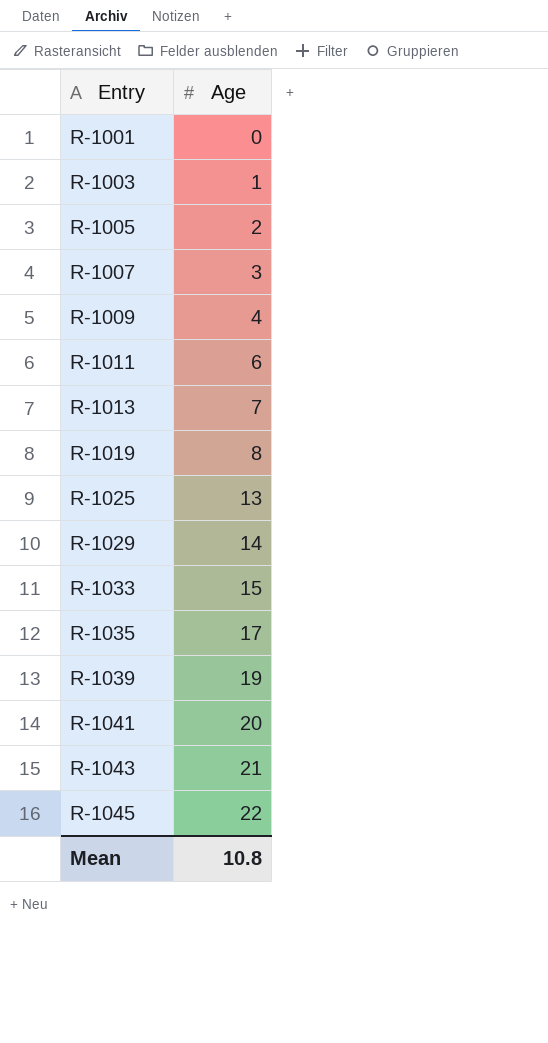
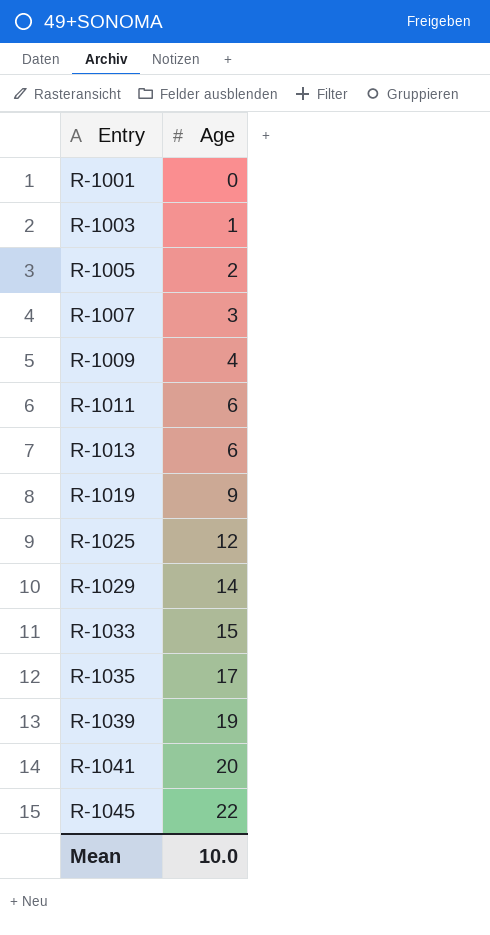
row R-1043: 21 -> none
R-1013 | Age: 7 -> 6
R-1019 | Age: 8 -> 9
R-1025 | Age: 13 -> 12
Mean | Age: 10.8 -> 10.0

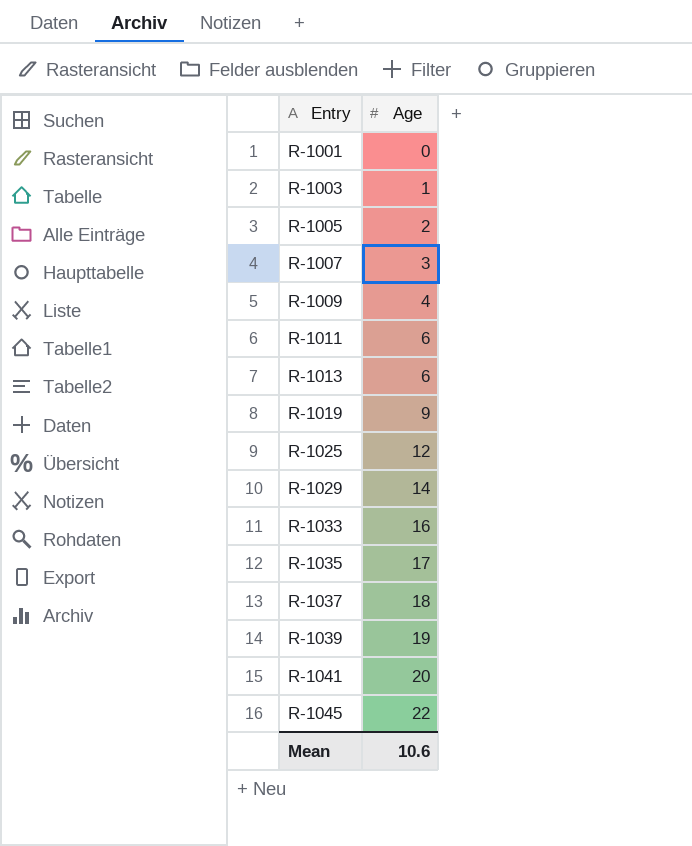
R-1033 | Age: 15 -> 16
row R-1037: none -> 18
Mean | Age: 10.0 -> 10.6

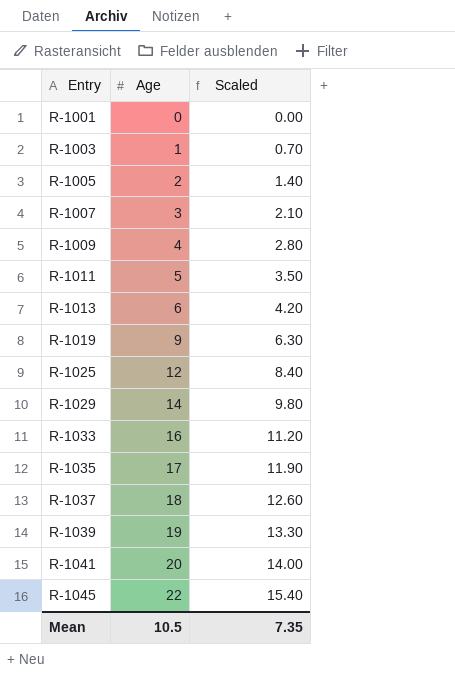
column Scaled | formula: none -> [Age] * 0.7
R-1011 | Age: 6 -> 5
Mean | Age: 10.6 -> 10.5

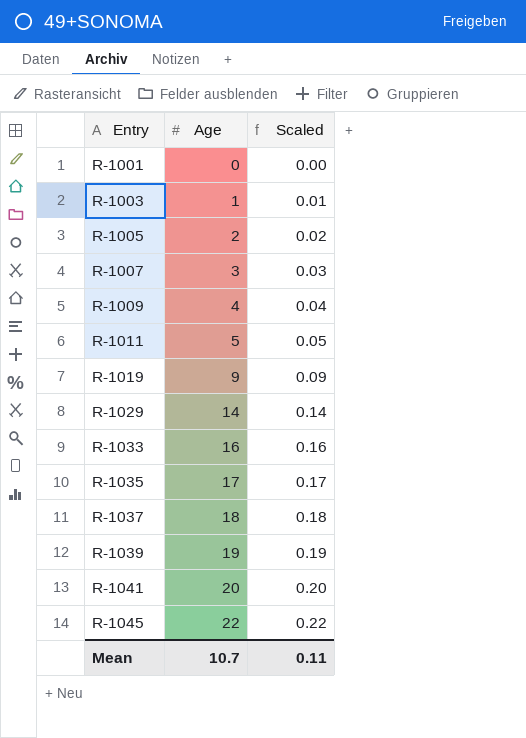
column Scaled | formula: [Age] * 0.7 -> [Age] * 0.01
row R-1013: 6 | 4.20 -> none
row R-1025: 12 | 8.40 -> none
Mean | Age: 10.5 -> 10.7
Mean | Scaled: 7.35 -> 0.11

